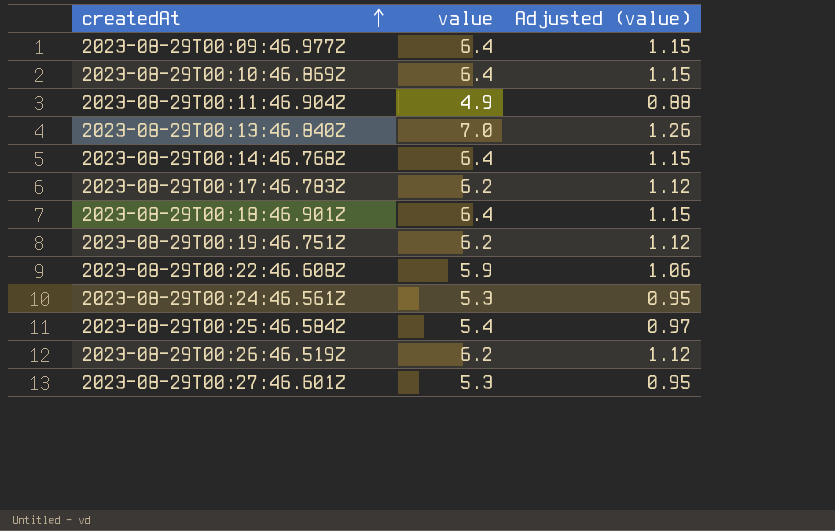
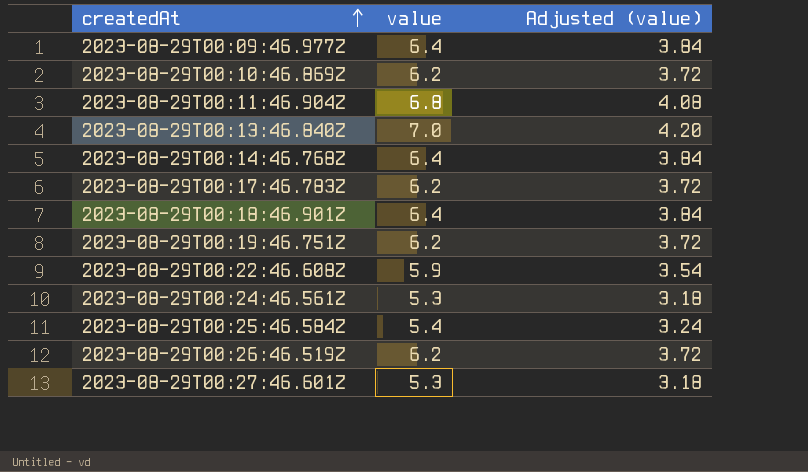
column Adjusted (value) | formula: [value] * 0.18 -> [value] * 0.6
2023-08-29T00:10:46.869Z | value: 6.4 -> 6.2
2023-08-29T00:11:46.904Z | value: 4.9 -> 6.8

